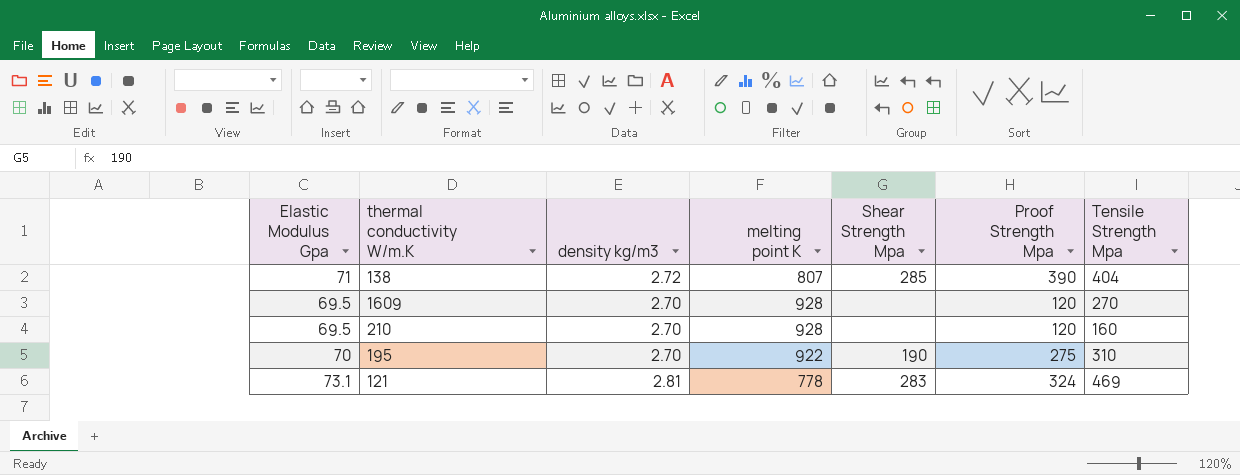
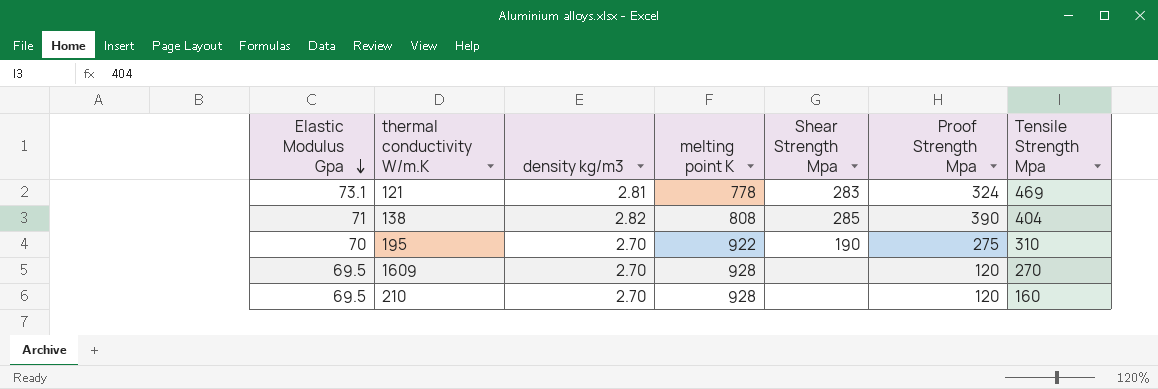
row order: none -> Elastic Modulus Gpa descending
138 | density kg/m3: 2.72 -> 2.82
138 | melting point K: 807 -> 808

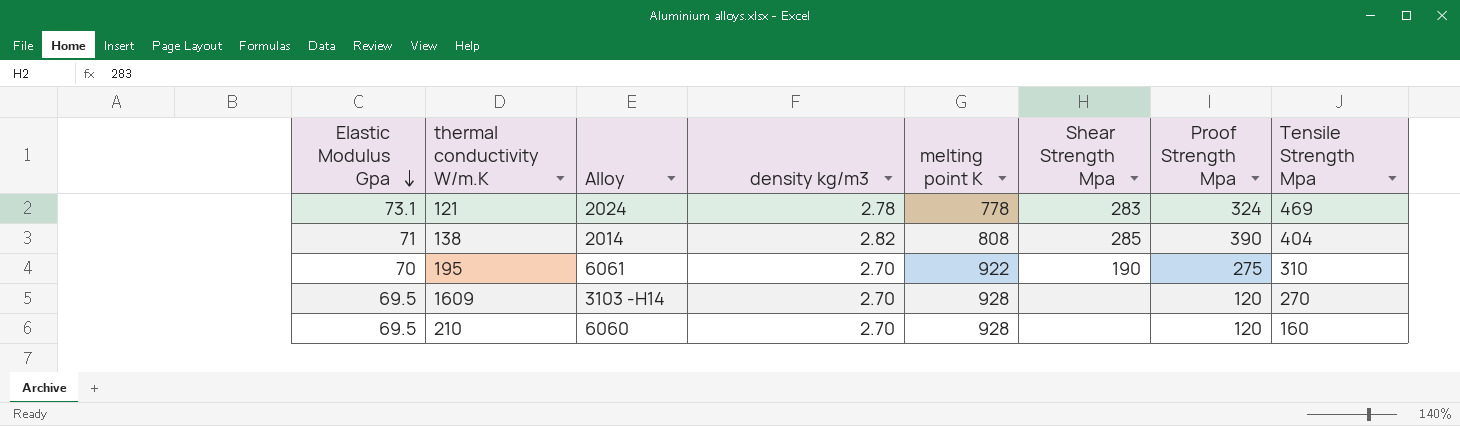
column Alloy | position: none -> 3
121 | density kg/m3: 2.81 -> 2.78

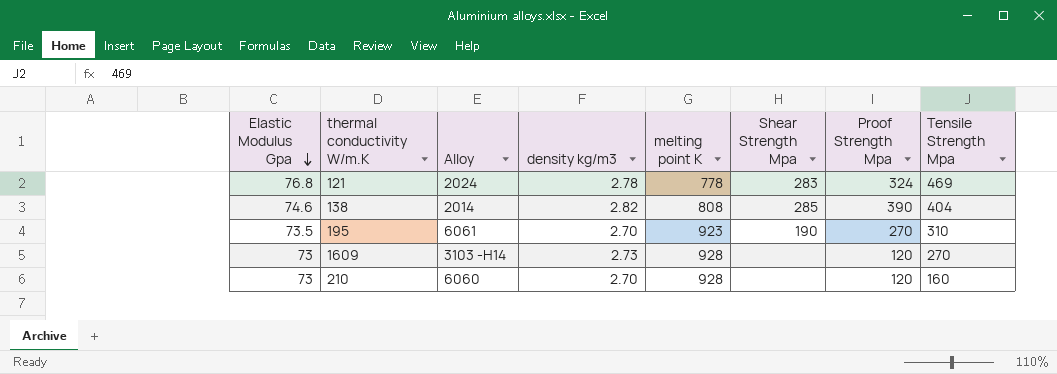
121 | Elastic Modulus Gpa: 73.1 -> 76.8
138 | Elastic Modulus Gpa: 71 -> 74.6
195 | Elastic Modulus Gpa: 70 -> 73.5
195 | melting point K: 922 -> 923
195 | Proof Strength Mpa: 275 -> 270
1609 | Elastic Modulus Gpa: 69.5 -> 73
1609 | density kg/m3: 2.70 -> 2.73
210 | Elastic Modulus Gpa: 69.5 -> 73

